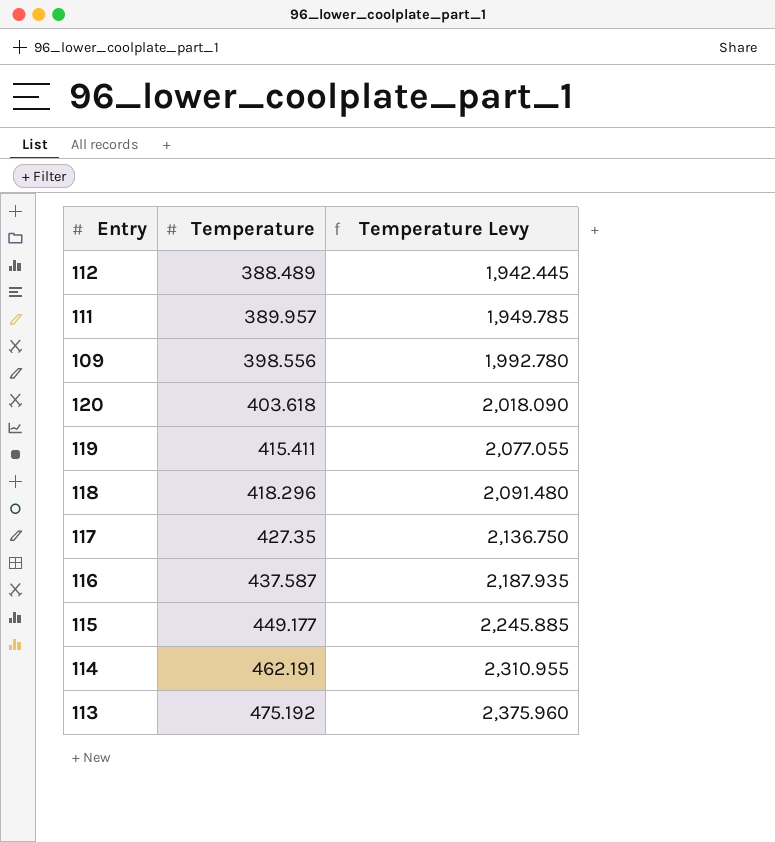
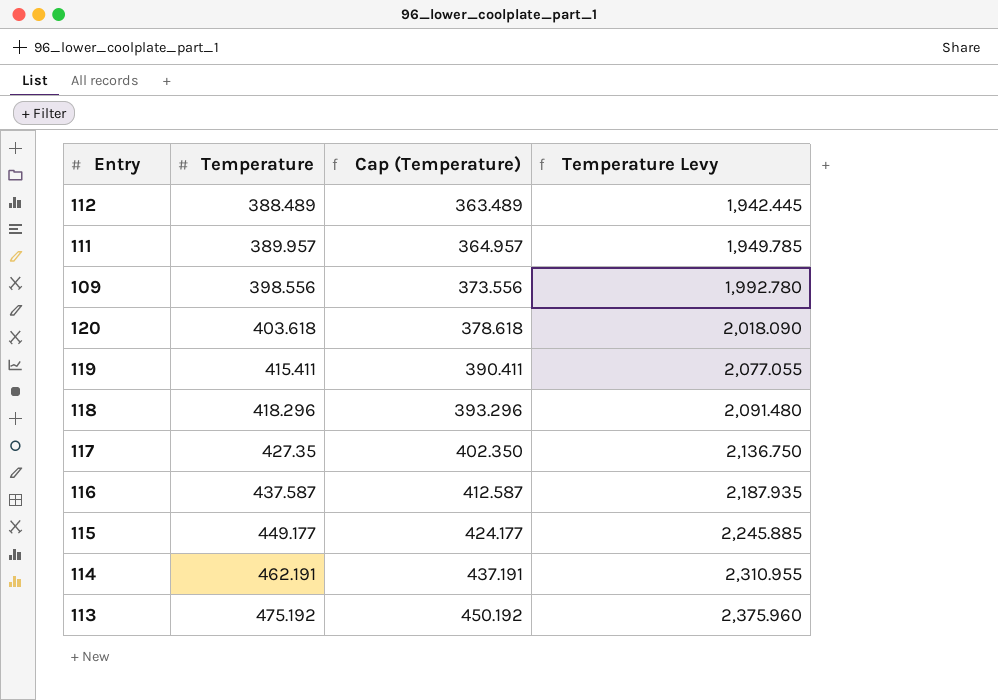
column Cap (Temperature) | formula: none -> [Temperature] - 25

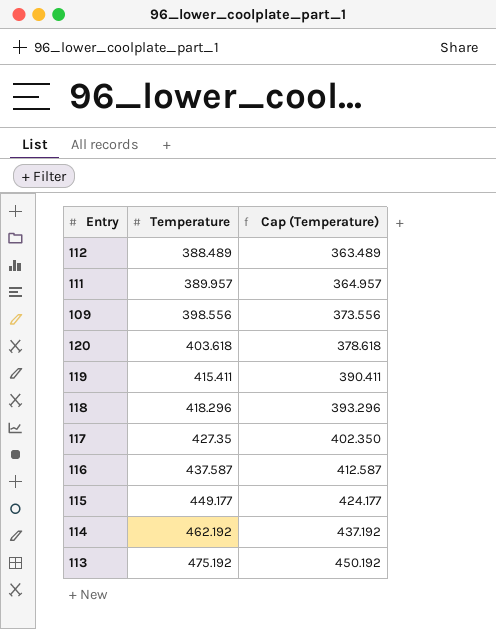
column Temperature Levy | formula: [Temperature] * 5 -> none
114 | Temperature: 462.191 -> 462.192
114 | Cap (Temperature): 437.191 -> 437.192

